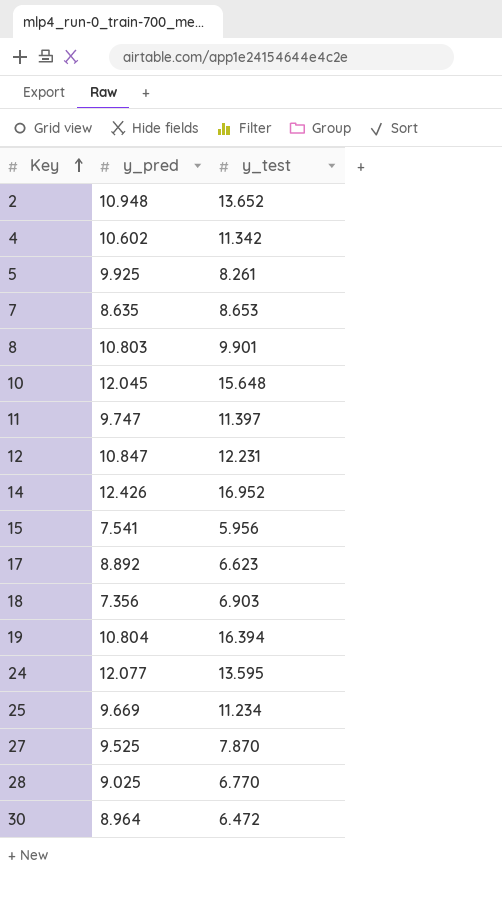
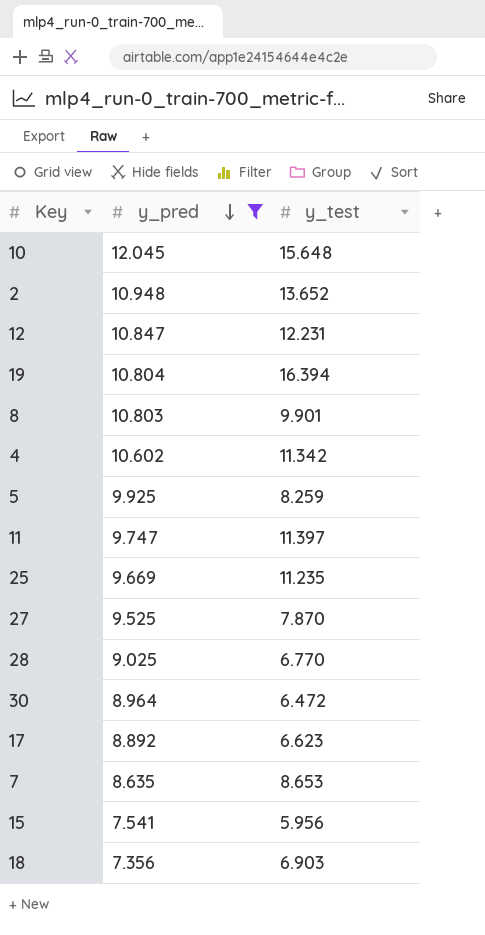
filter: none -> y_pred <= 12.045
row order: Key ascending -> y_pred descending
5 | y_test: 8.261 -> 8.259
25 | y_test: 11.234 -> 11.235

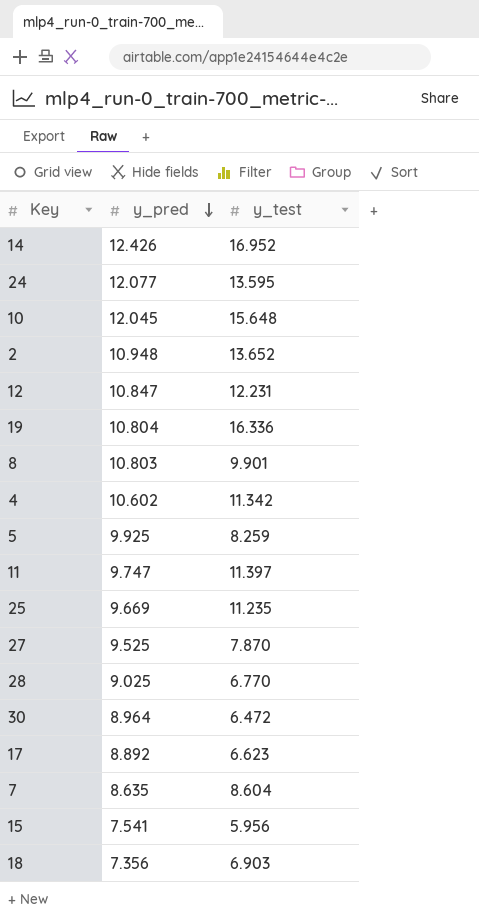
filter: y_pred <= 12.045 -> none
19 | y_test: 16.394 -> 16.336
7 | y_test: 8.653 -> 8.604

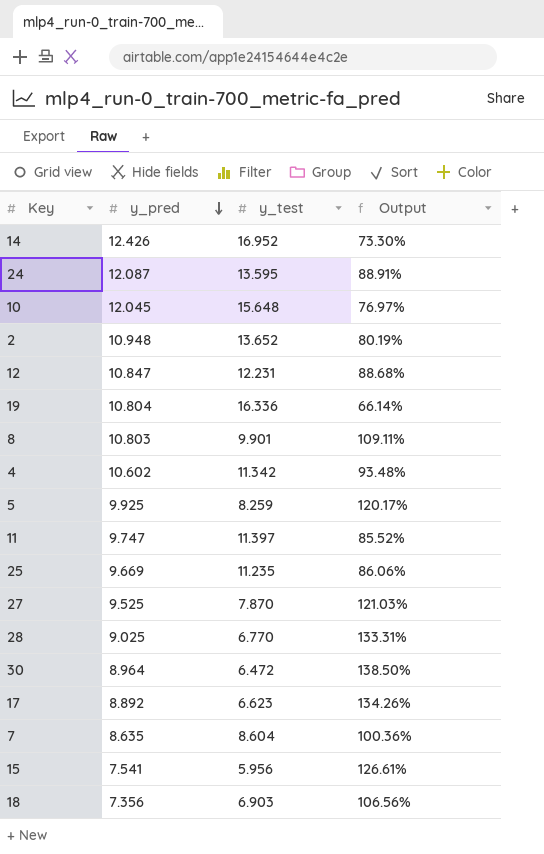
column Output | formula: none -> [y_pred] / [y_test]
24 | y_pred: 12.077 -> 12.087

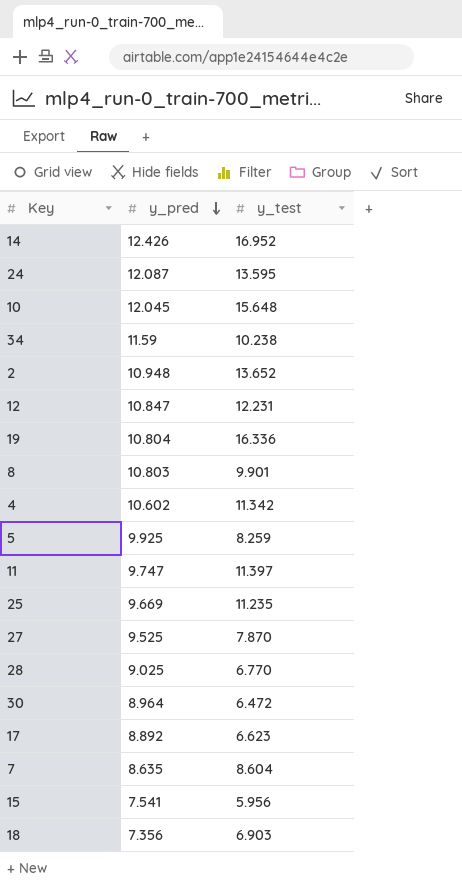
column Output | formula: [y_pred] / [y_test] -> none
row 34: none -> 11.59 | 10.238

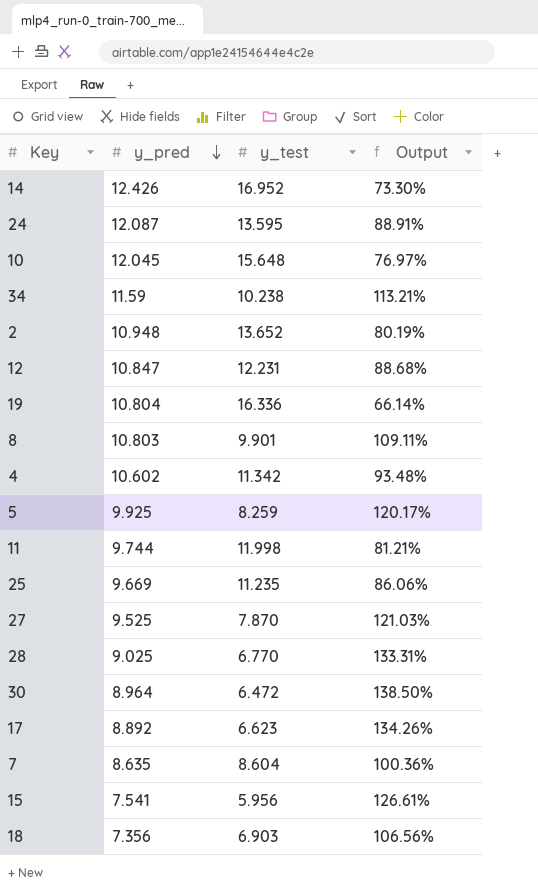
column Output | formula: none -> [y_pred] / [y_test]
11 | y_pred: 9.747 -> 9.744
11 | y_test: 11.397 -> 11.998

